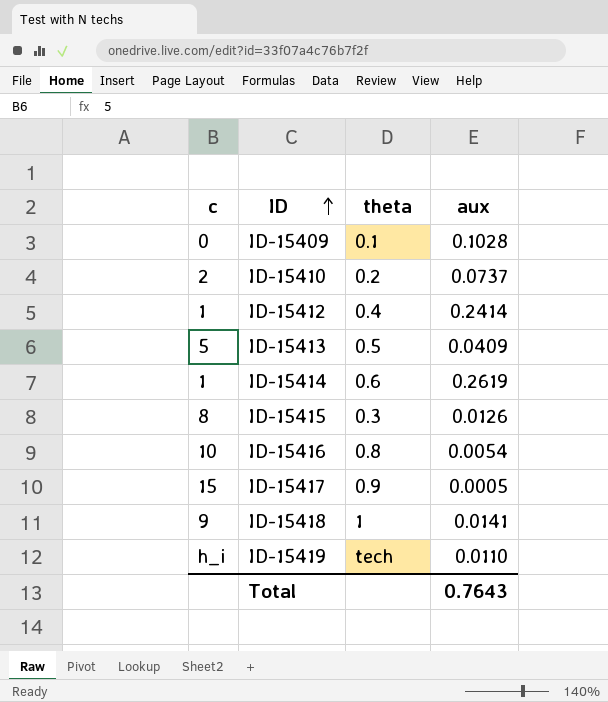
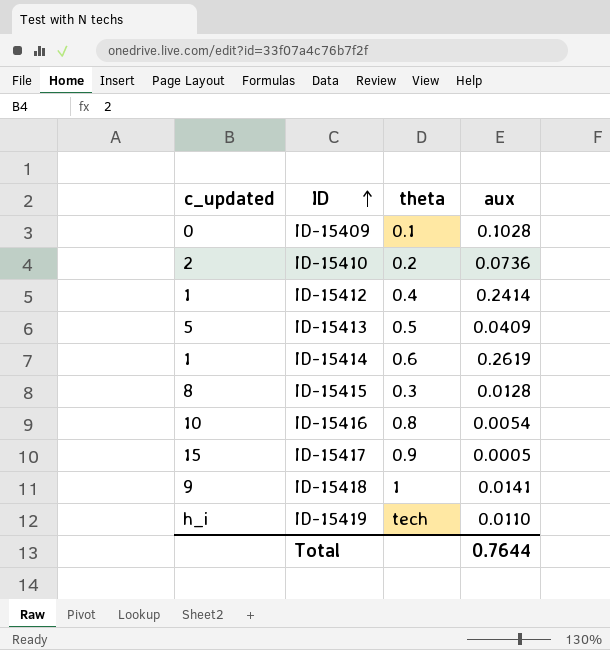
column name: c -> c_updated
ID-15410 | aux: 0.0737 -> 0.0736
ID-15415 | aux: 0.0126 -> 0.0128
Total | aux: 0.7643 -> 0.7644

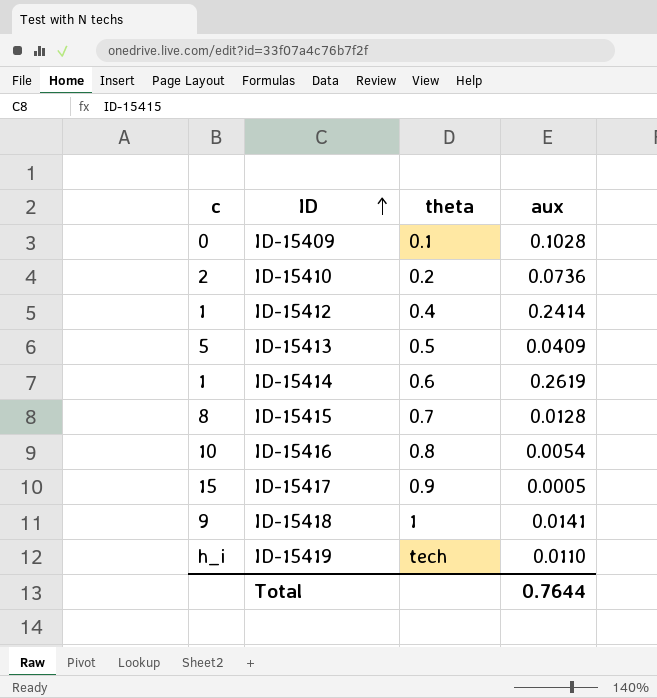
column name: c_updated -> c
ID-15415 | theta: 0.3 -> 0.7

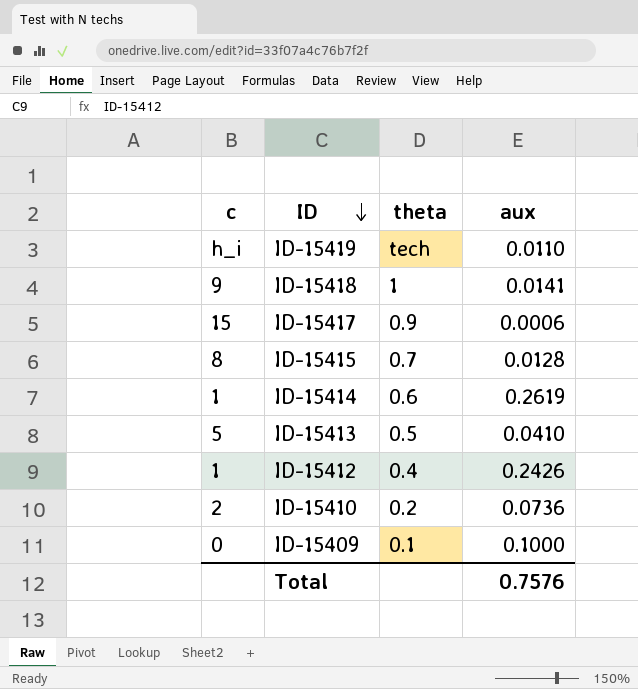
row order: ID ascending -> ID descending
row ID-15416: 10 | 0.8 | 0.0054 -> none
ID-15417 | aux: 0.0005 -> 0.0006
ID-15413 | aux: 0.0409 -> 0.0410
ID-15412 | aux: 0.2414 -> 0.2426
ID-15409 | aux: 0.1028 -> 0.1000
Total | aux: 0.7644 -> 0.7576

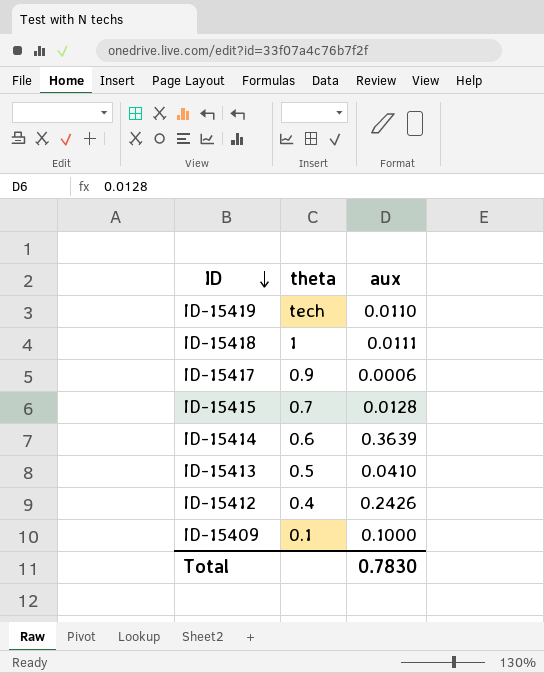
column c | position: 1 -> none
row ID-15410: 2 | 0.2 | 0.0736 -> none
ID-15418 | aux: 0.0141 -> 0.0111
ID-15414 | aux: 0.2619 -> 0.3639
Total | aux: 0.7576 -> 0.7830

